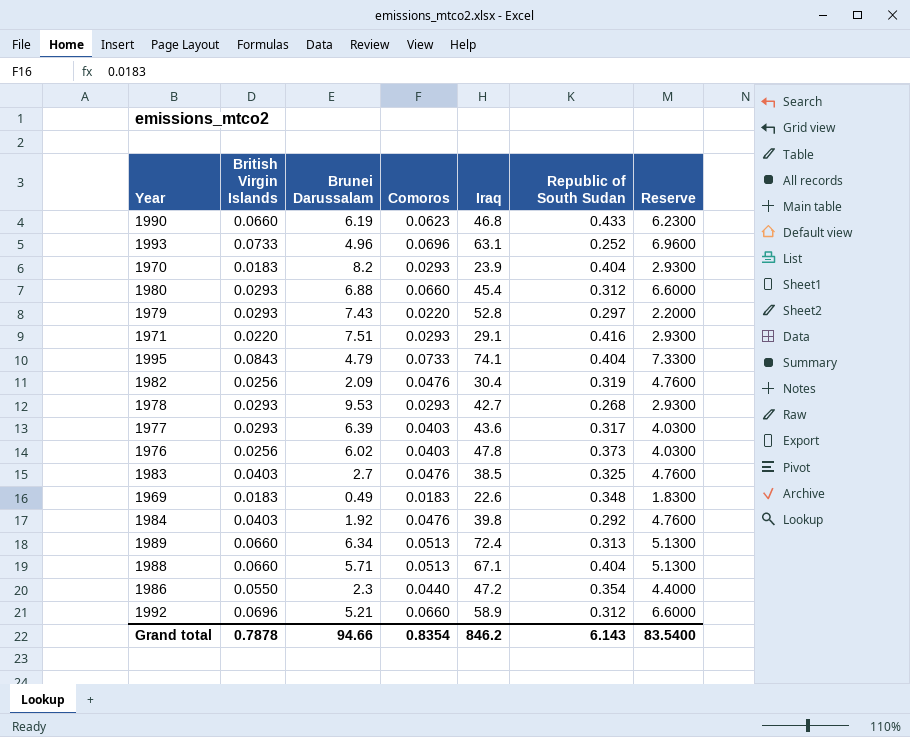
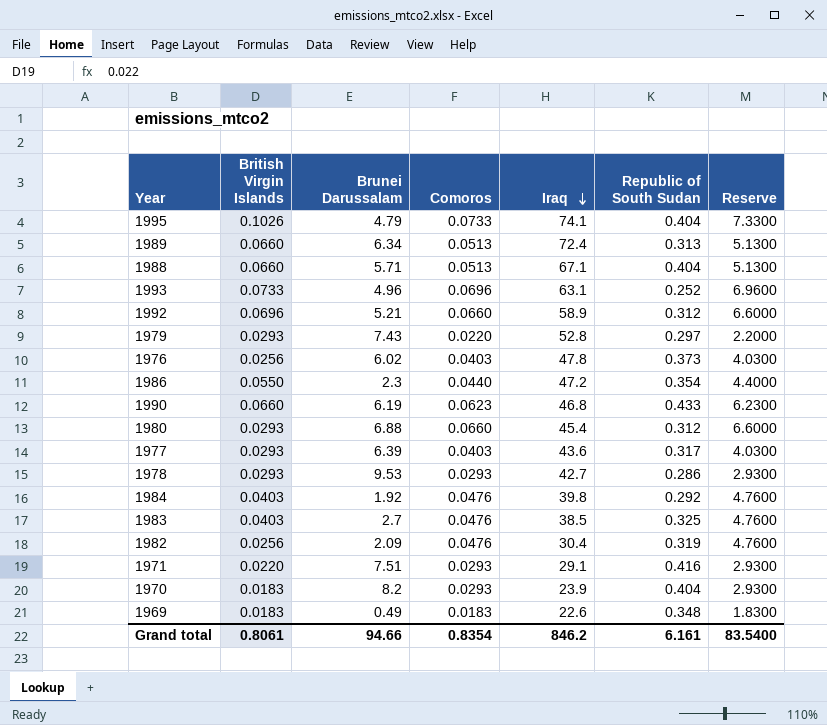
row order: none -> Iraq descending
1995 | British Virgin Islands: 0.0843 -> 0.1026
1978 | Republic of South Sudan: 0.268 -> 0.286
Grand total | British Virgin Islands: 0.7878 -> 0.8061
Grand total | Republic of South Sudan: 6.143 -> 6.161

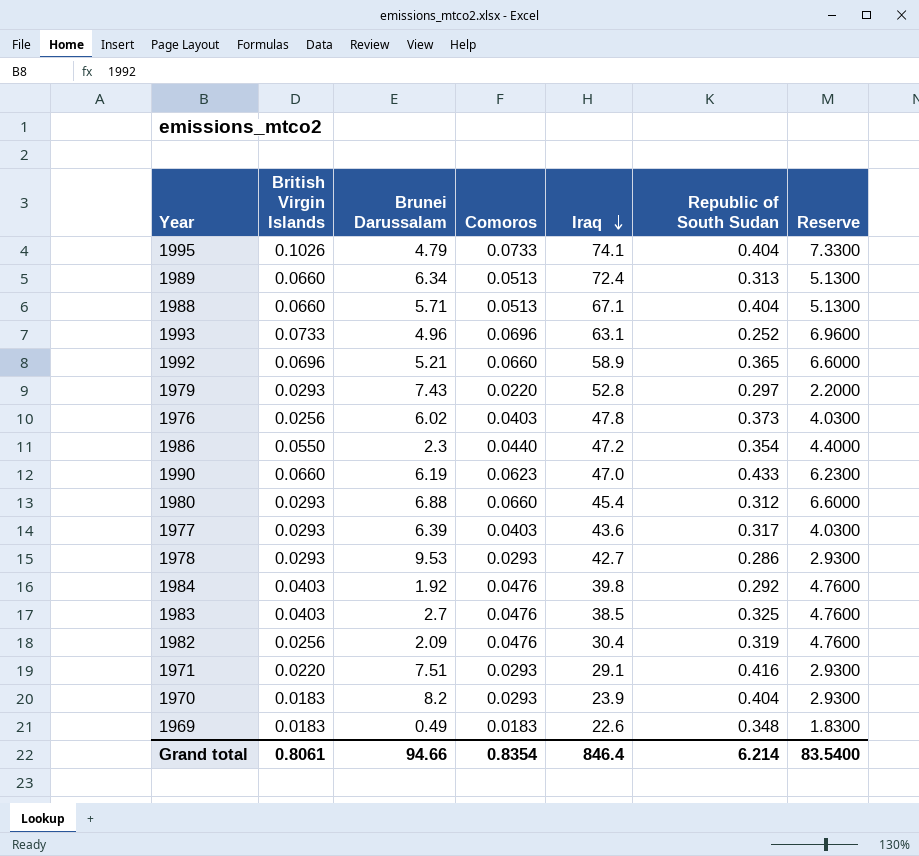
1992 | Republic of South Sudan: 0.312 -> 0.365
1990 | Iraq: 46.8 -> 47.0
Grand total | Iraq: 846.2 -> 846.4
Grand total | Republic of South Sudan: 6.161 -> 6.214

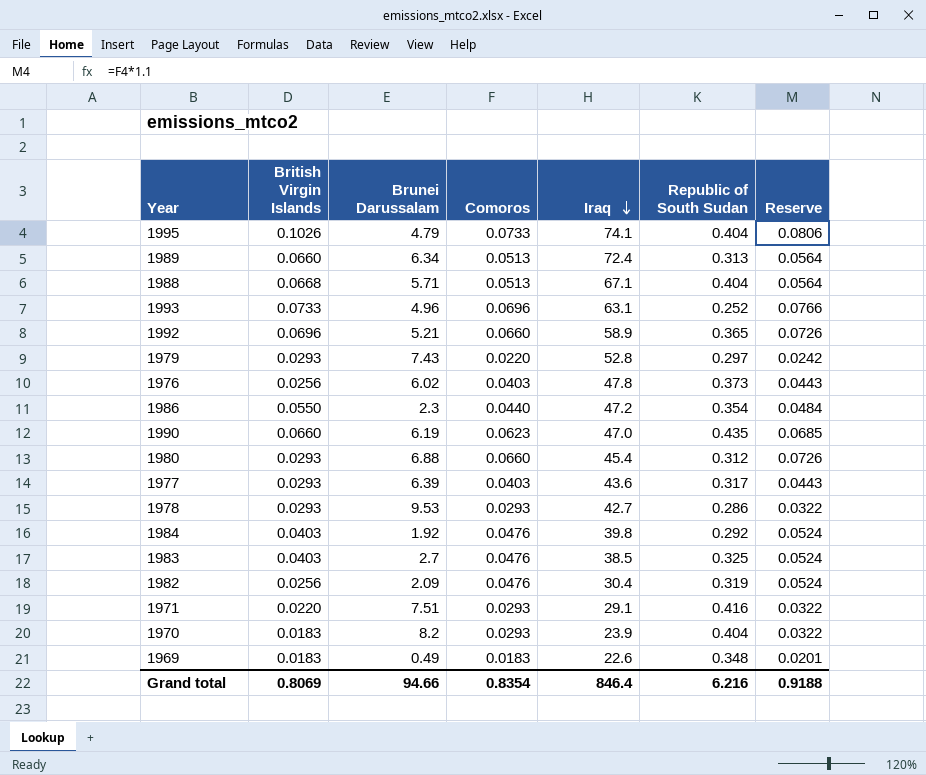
column Reserve | formula: [Comoros] * 100 -> [Comoros] * 1.1
1988 | British Virgin Islands: 0.0660 -> 0.0668
1990 | Republic of South Sudan: 0.433 -> 0.435
Grand total | British Virgin Islands: 0.8061 -> 0.8069
Grand total | Republic of South Sudan: 6.214 -> 6.216
Grand total | Reserve: 83.5400 -> 0.9188

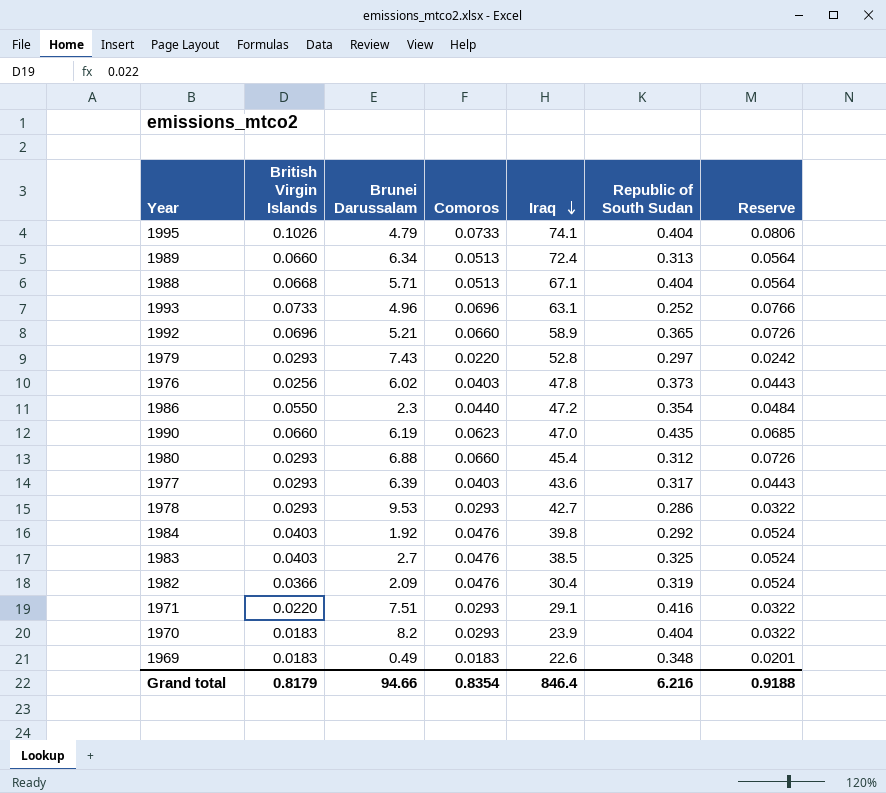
1982 | British Virgin Islands: 0.0256 -> 0.0366
Grand total | British Virgin Islands: 0.8069 -> 0.8179

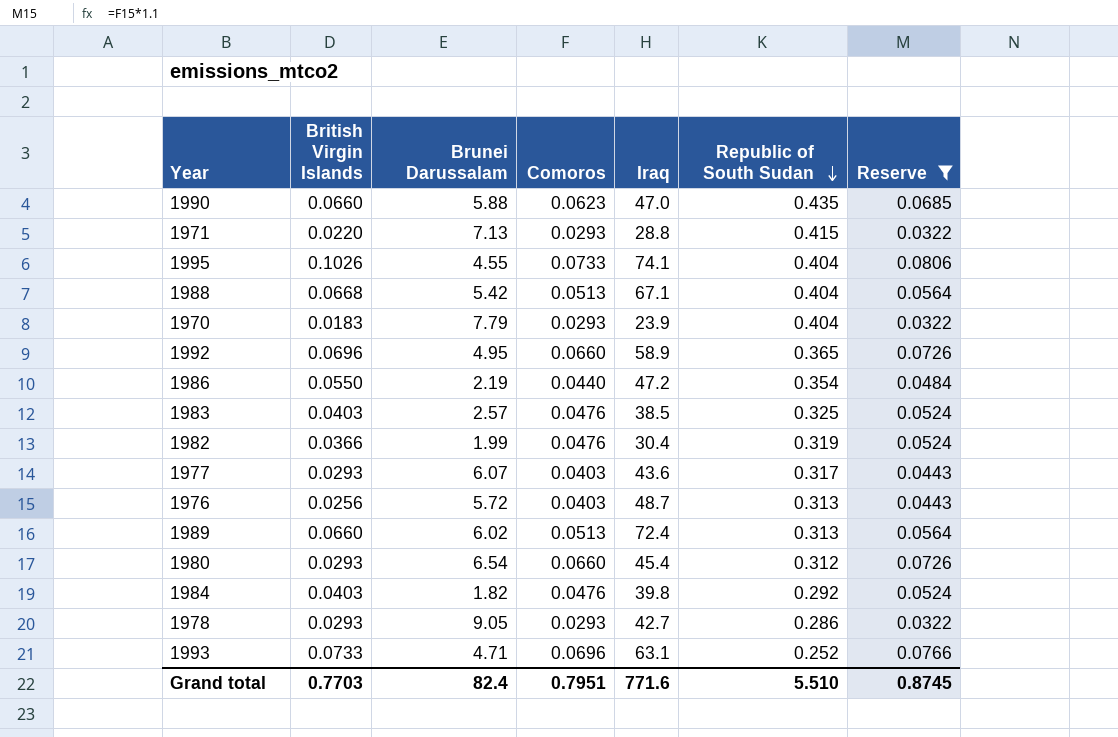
filter: none -> Reserve >= 0.0322
row order: Iraq descending -> Republic of South Sudan descending
1990 | Brunei Darussalam: 6.19 -> 5.88
1971 | Brunei Darussalam: 7.51 -> 7.13
1971 | Iraq: 29.1 -> 28.8
1971 | Republic of South Sudan: 0.416 -> 0.415
1995 | Brunei Darussalam: 4.79 -> 4.55
1988 | Brunei Darussalam: 5.71 -> 5.42
1970 | Brunei Darussalam: 8.2 -> 7.79
1992 | Brunei Darussalam: 5.21 -> 4.95
1986 | Brunei Darussalam: 2.3 -> 2.19
1983 | Brunei Darussalam: 2.7 -> 2.57
1982 | Brunei Darussalam: 2.09 -> 1.99
1977 | Brunei Darussalam: 6.39 -> 6.07
1976 | Brunei Darussalam: 6.02 -> 5.72
1976 | Iraq: 47.8 -> 48.7
1976 | Republic of South Sudan: 0.373 -> 0.313
1989 | Brunei Darussalam: 6.34 -> 6.02
1980 | Brunei Darussalam: 6.88 -> 6.54
1984 | Brunei Darussalam: 1.92 -> 1.82
1978 | Brunei Darussalam: 9.53 -> 9.05
1993 | Brunei Darussalam: 4.96 -> 4.71
Grand total | British Virgin Islands: 0.8179 -> 0.7703
Grand total | Brunei Darussalam: 94.66 -> 82.4
Grand total | Comoros: 0.8354 -> 0.7951
Grand total | Iraq: 846.4 -> 771.6
Grand total | Republic of South Sudan: 6.216 -> 5.510
Grand total | Reserve: 0.9188 -> 0.8745

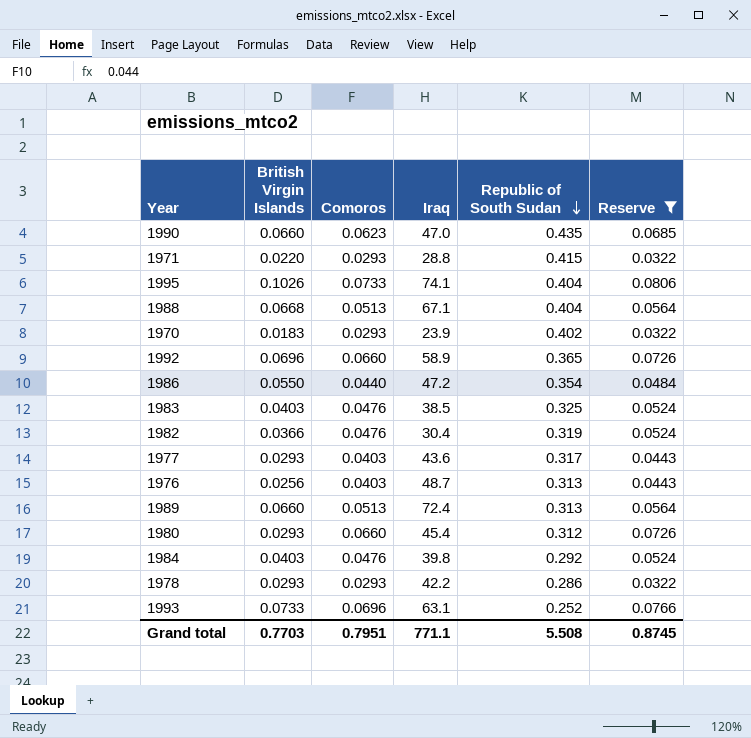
column Brunei Darussalam | position: 3 -> none
1970 | Republic of South Sudan: 0.404 -> 0.402
1978 | Iraq: 42.7 -> 42.2
Grand total | Iraq: 771.6 -> 771.1
Grand total | Republic of South Sudan: 5.510 -> 5.508

